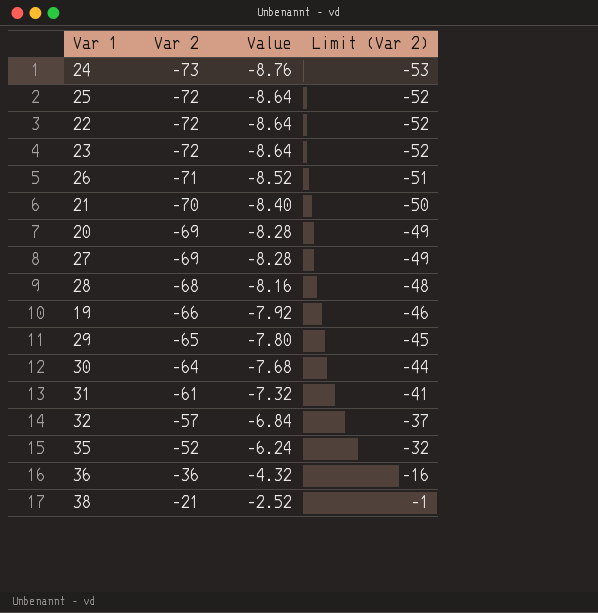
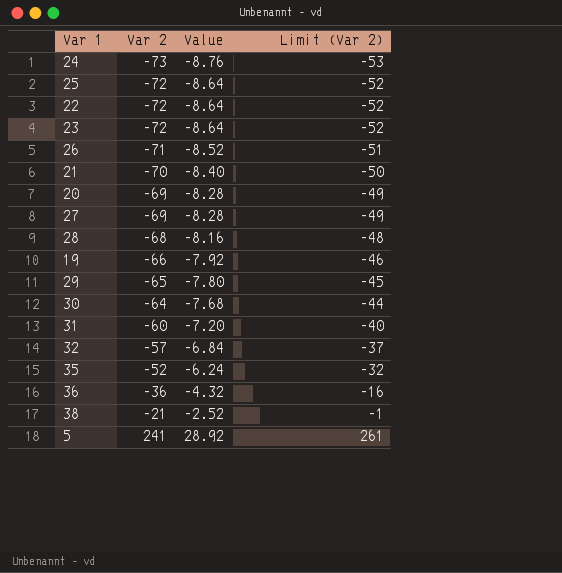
31 | Var 2: -61 -> -60
31 | Value: -7.32 -> -7.20
31 | Limit (Var 2): -41 -> -40
row 5: none -> 241 | 28.92 | 261

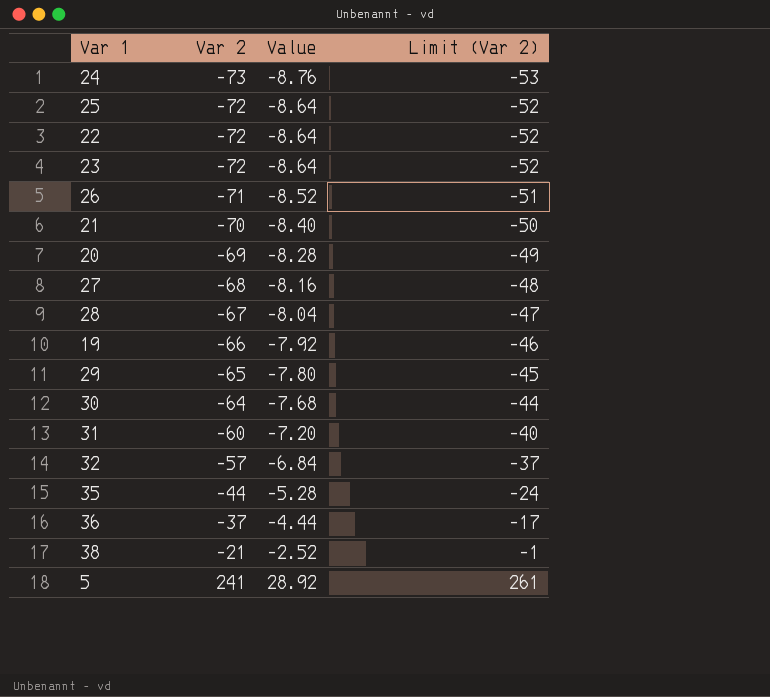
27 | Var 2: -69 -> -68
27 | Value: -8.28 -> -8.16
27 | Limit (Var 2): -49 -> -48
28 | Var 2: -68 -> -67
28 | Value: -8.16 -> -8.04
28 | Limit (Var 2): -48 -> -47
35 | Var 2: -52 -> -44
35 | Value: -6.24 -> -5.28
35 | Limit (Var 2): -32 -> -24
36 | Var 2: -36 -> -37
36 | Value: -4.32 -> -4.44
36 | Limit (Var 2): -16 -> -17

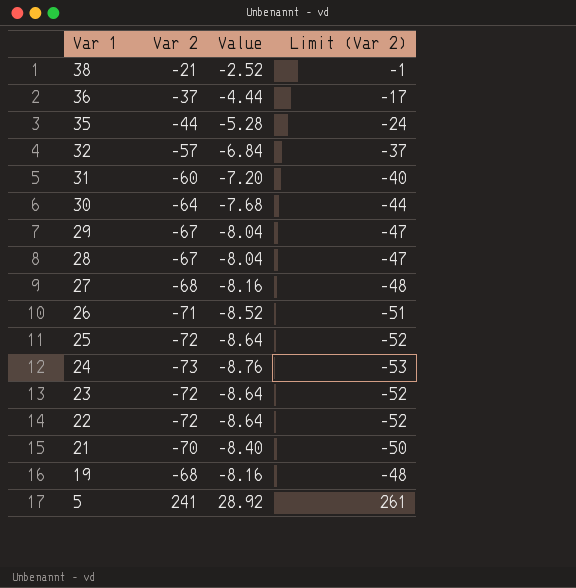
row order: Var 2 ascending -> Var 1 descending
row 20: -69 | -8.28 | -49 -> none
29 | Var 2: -65 -> -67
29 | Value: -7.80 -> -8.04
29 | Limit (Var 2): -45 -> -47
19 | Var 2: -66 -> -68
19 | Value: -7.92 -> -8.16
19 | Limit (Var 2): -46 -> -48

